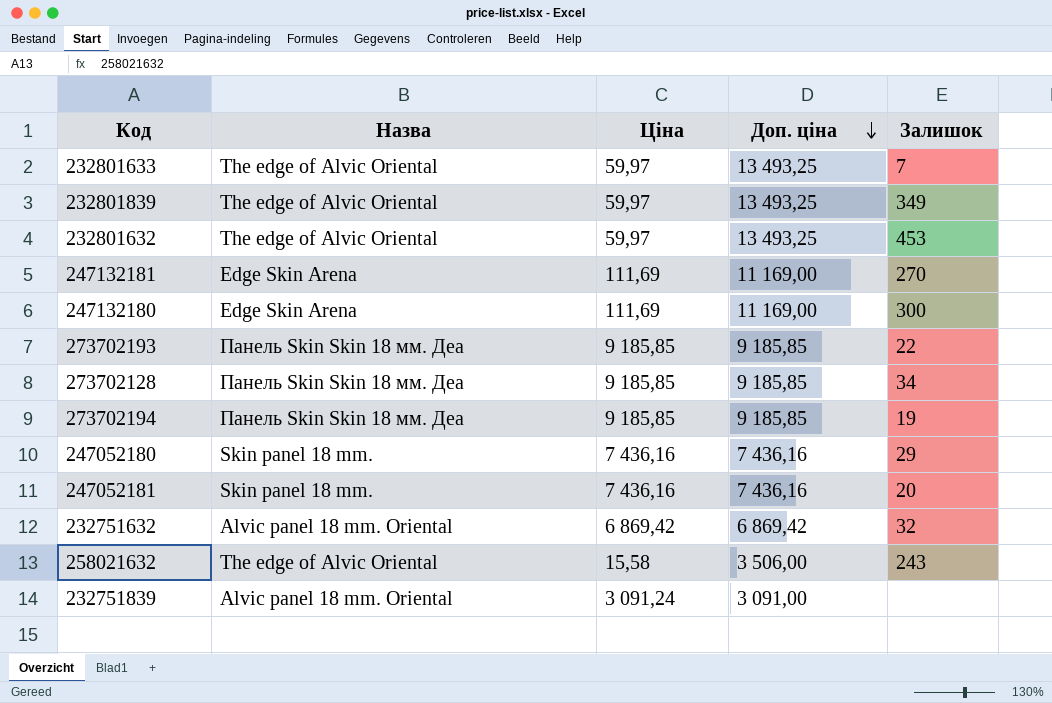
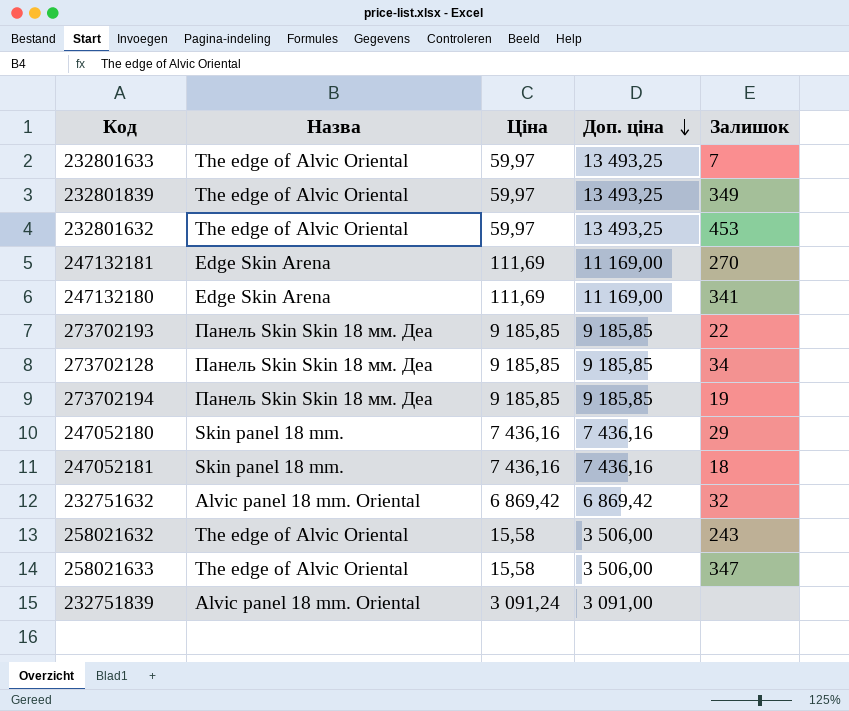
247132180 | Залишок: 300 -> 341
247052181 | Залишок: 20 -> 18
row 258021633: none -> The edge of Alvic Oriental | 15,58 | 3 506,00 | 347

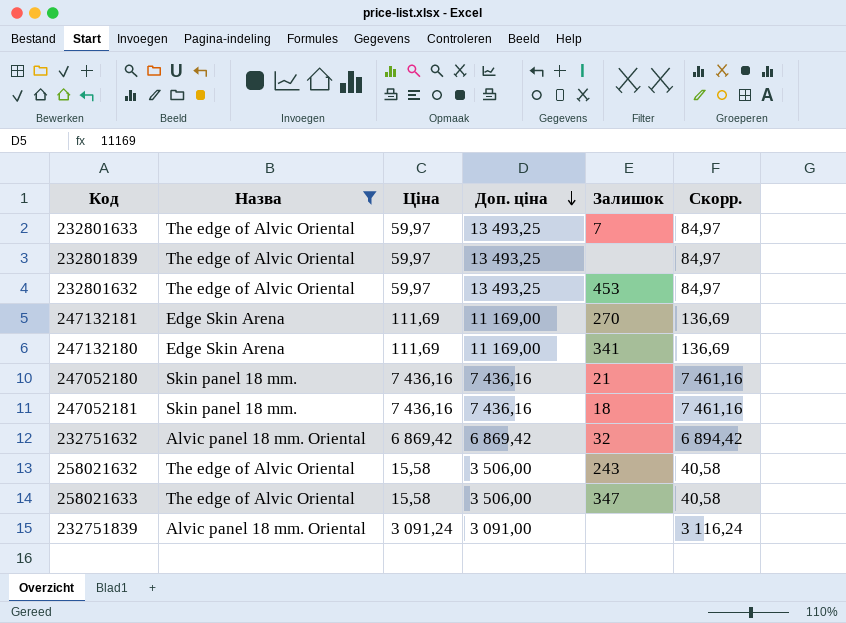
filter: none -> Назва != Панель Skin Skin 18 мм. Деа
column Скорр. | formula: none -> [Ціна] + 25
232801839 | Залишок: 349 -> none
247052180 | Залишок: 29 -> 21

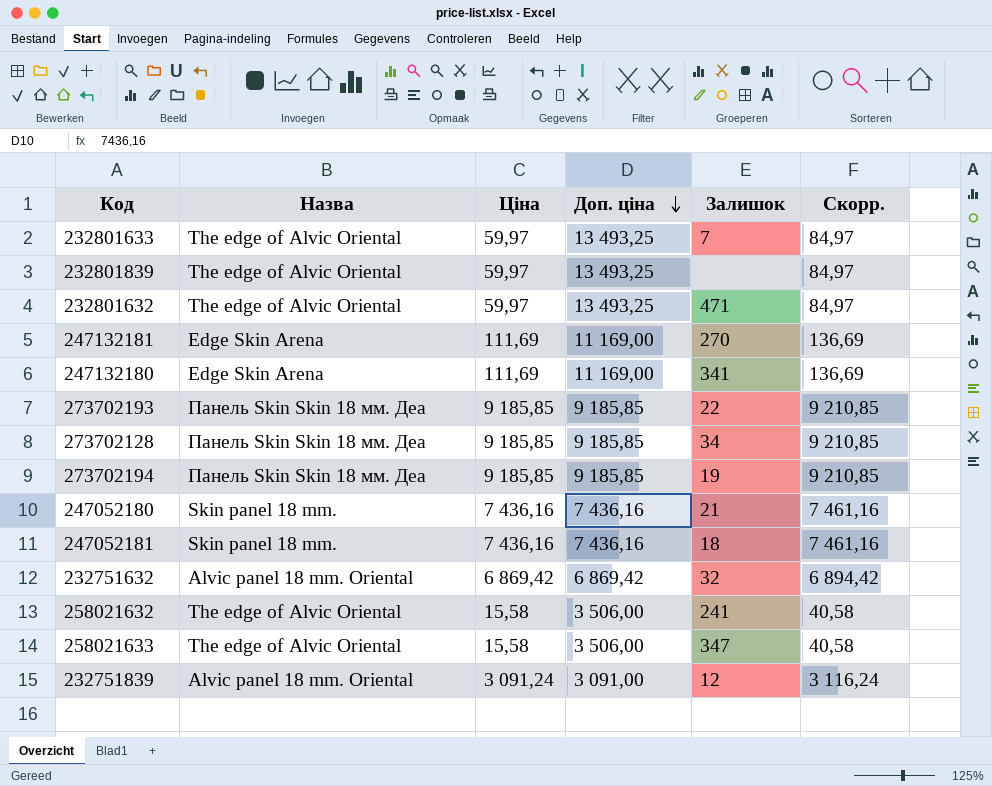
filter: Назва != Панель Skin Skin 18 мм. Деа -> none
232801632 | Залишок: 453 -> 471
258021632 | Залишок: 243 -> 241
232751839 | Залишок: none -> 12

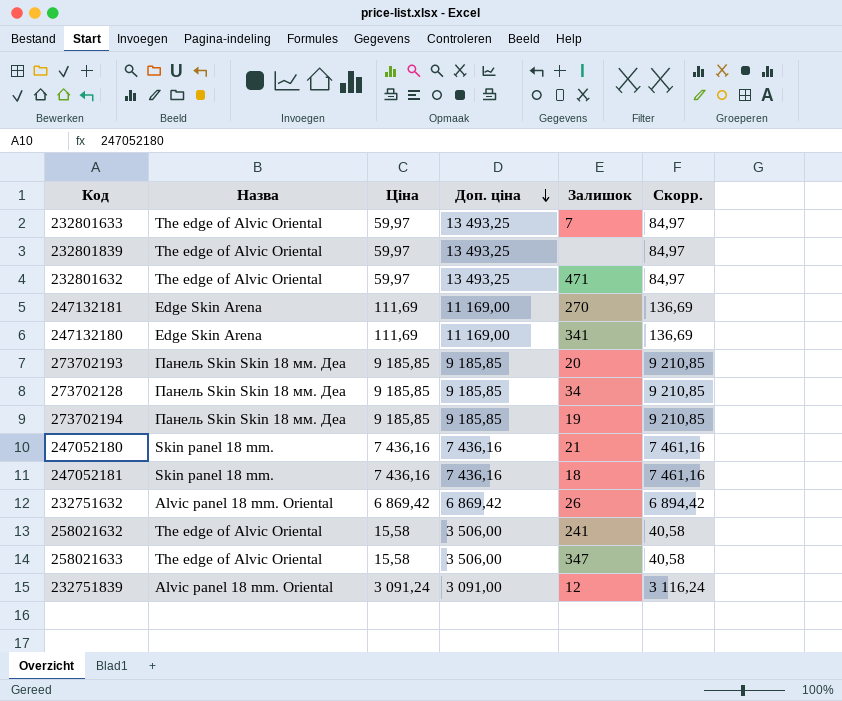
273702193 | Залишок: 22 -> 20
232751632 | Залишок: 32 -> 26

